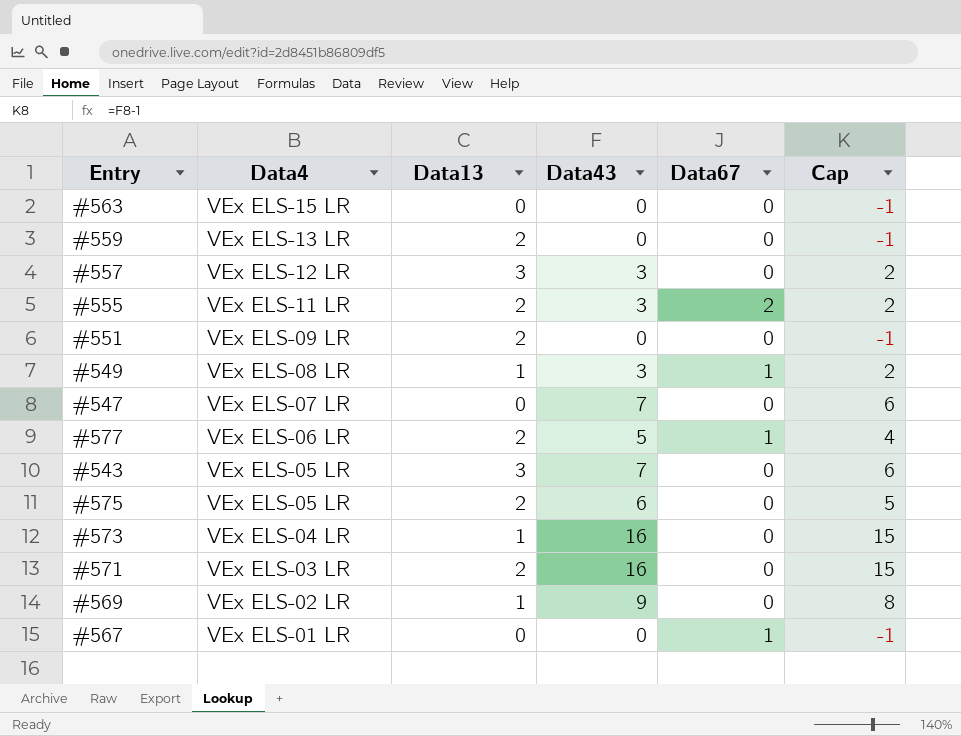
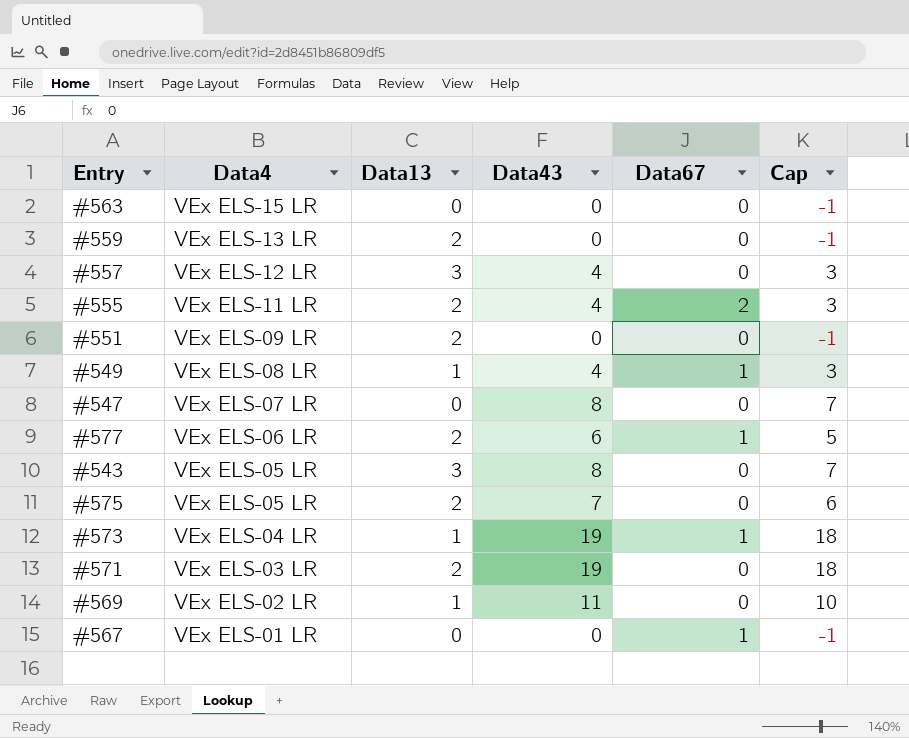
#557 | Data43: 3 -> 4
#557 | Cap: 2 -> 3
#555 | Data43: 3 -> 4
#555 | Cap: 2 -> 3
#549 | Data43: 3 -> 4
#549 | Cap: 2 -> 3
#547 | Data43: 7 -> 8
#547 | Cap: 6 -> 7
#577 | Data43: 5 -> 6
#577 | Cap: 4 -> 5
#543 | Data43: 7 -> 8
#543 | Cap: 6 -> 7
#575 | Data43: 6 -> 7
#575 | Cap: 5 -> 6
#573 | Data43: 16 -> 19
#573 | Data67: 0 -> 1
#573 | Cap: 15 -> 18
#571 | Data43: 16 -> 19
#571 | Cap: 15 -> 18
#569 | Data43: 9 -> 11
#569 | Cap: 8 -> 10

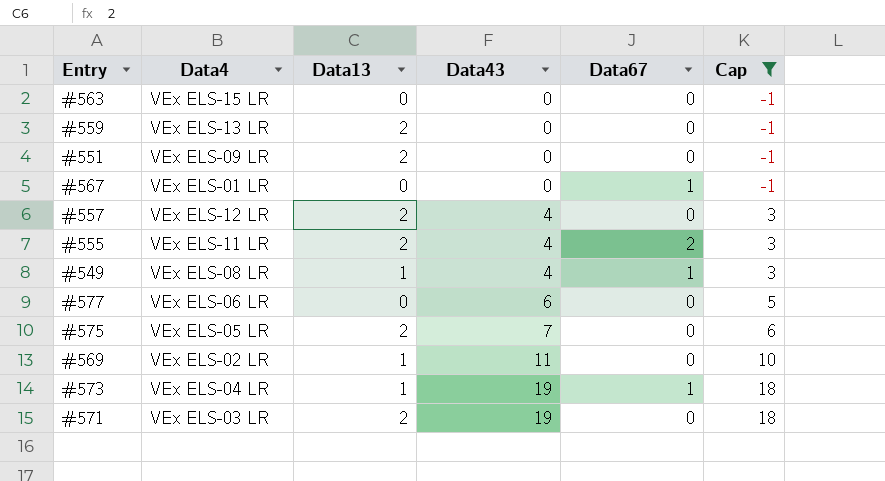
filter: none -> Cap != 7
row order: Data4 descending -> Data43 ascending
#557 | Data13: 3 -> 2
#577 | Data13: 2 -> 0
#577 | Data67: 1 -> 0

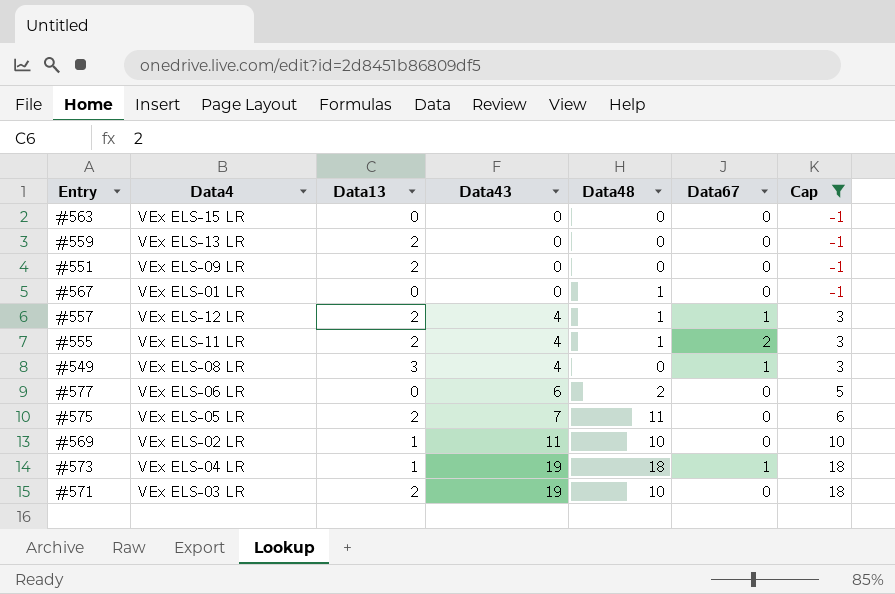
column Data48 | position: none -> 5
#567 | Data67: 1 -> 0
#557 | Data67: 0 -> 1
#549 | Data13: 1 -> 3

